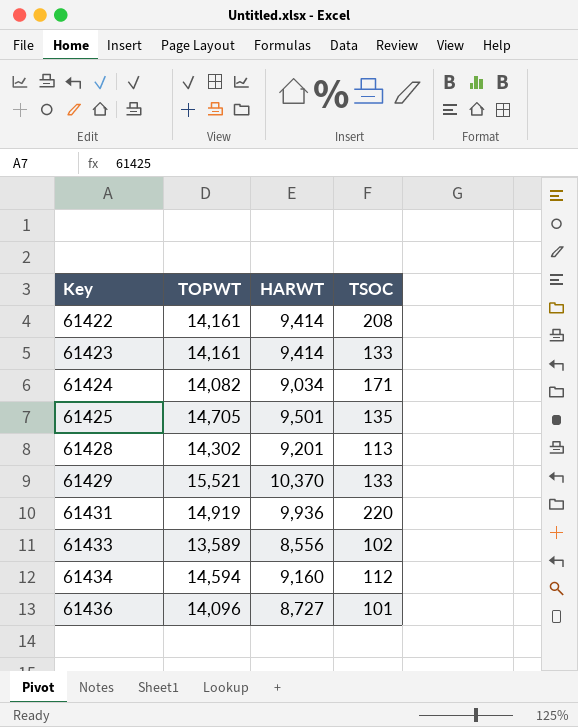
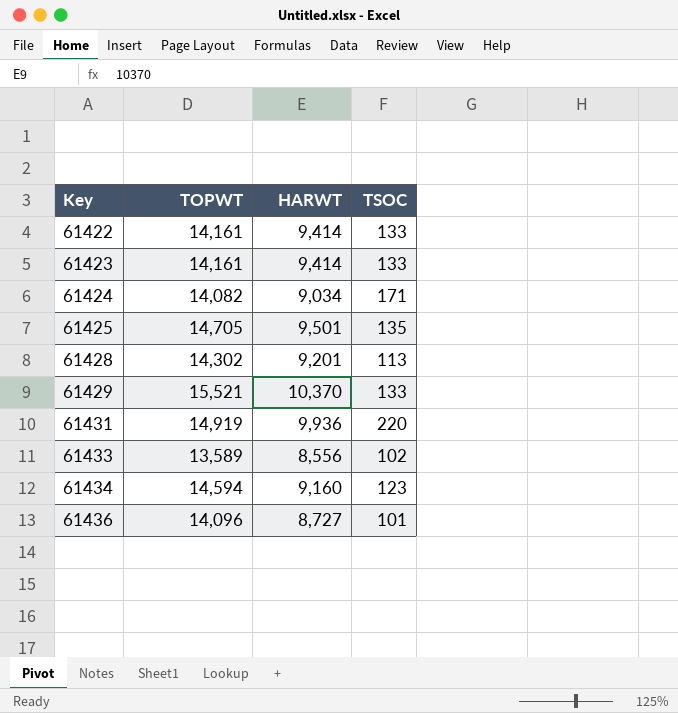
61422 | TSOC: 208 -> 133
61434 | TSOC: 112 -> 123

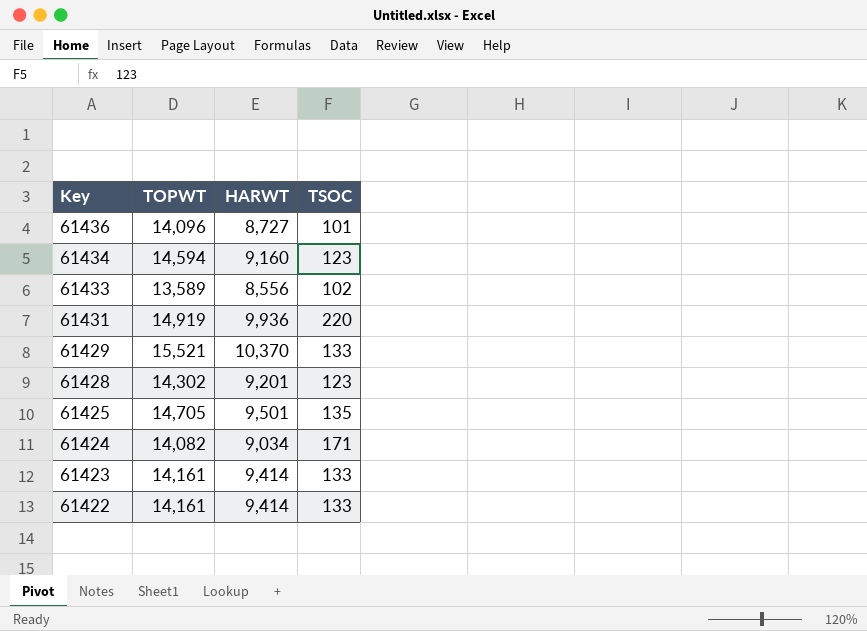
row order: Key ascending -> Key descending
61428 | TSOC: 113 -> 123

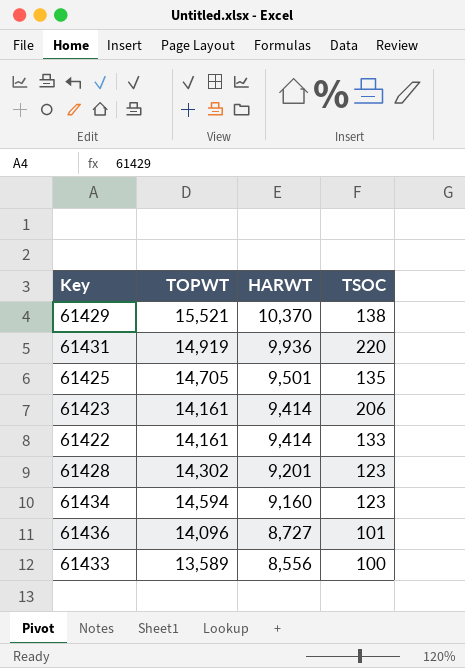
row order: Key descending -> HARWT descending
row 61424: 14,082 | 9,034 | 171 -> none
61429 | TSOC: 133 -> 138
61423 | TSOC: 133 -> 206
61433 | TSOC: 102 -> 100

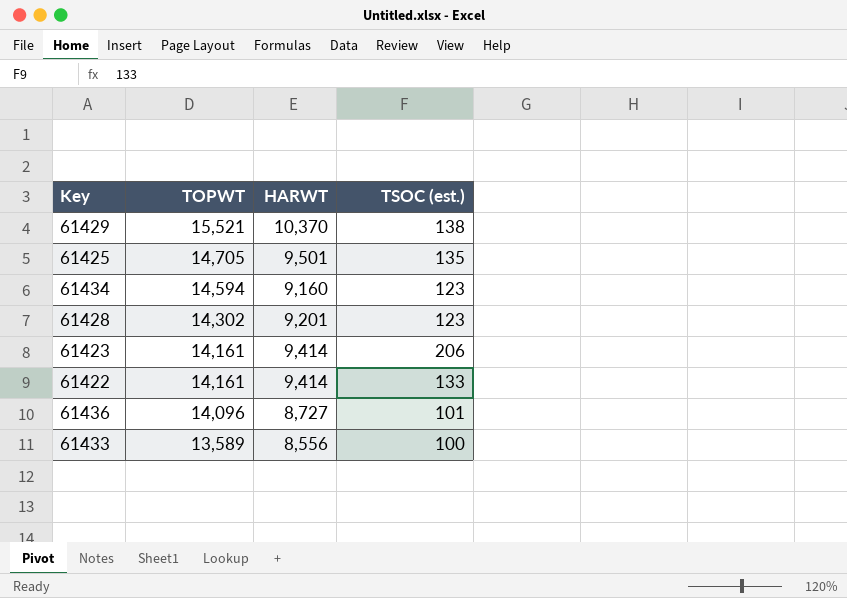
row order: HARWT descending -> TOPWT descending
column name: TSOC -> TSOC (est.)
row 61431: 14,919 | 9,936 | 220 -> none

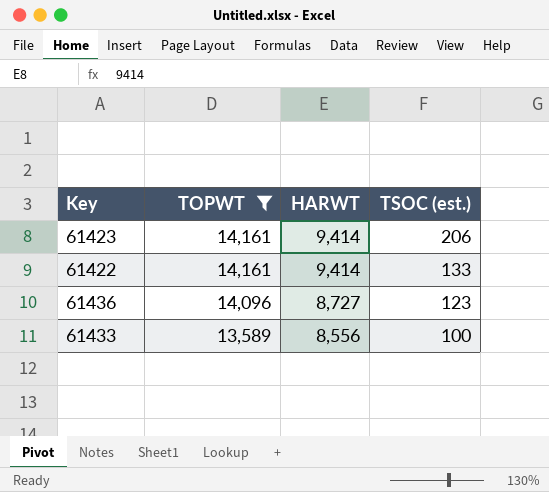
filter: none -> TOPWT <= 14,161
61436 | TSOC (est.): 101 -> 123

